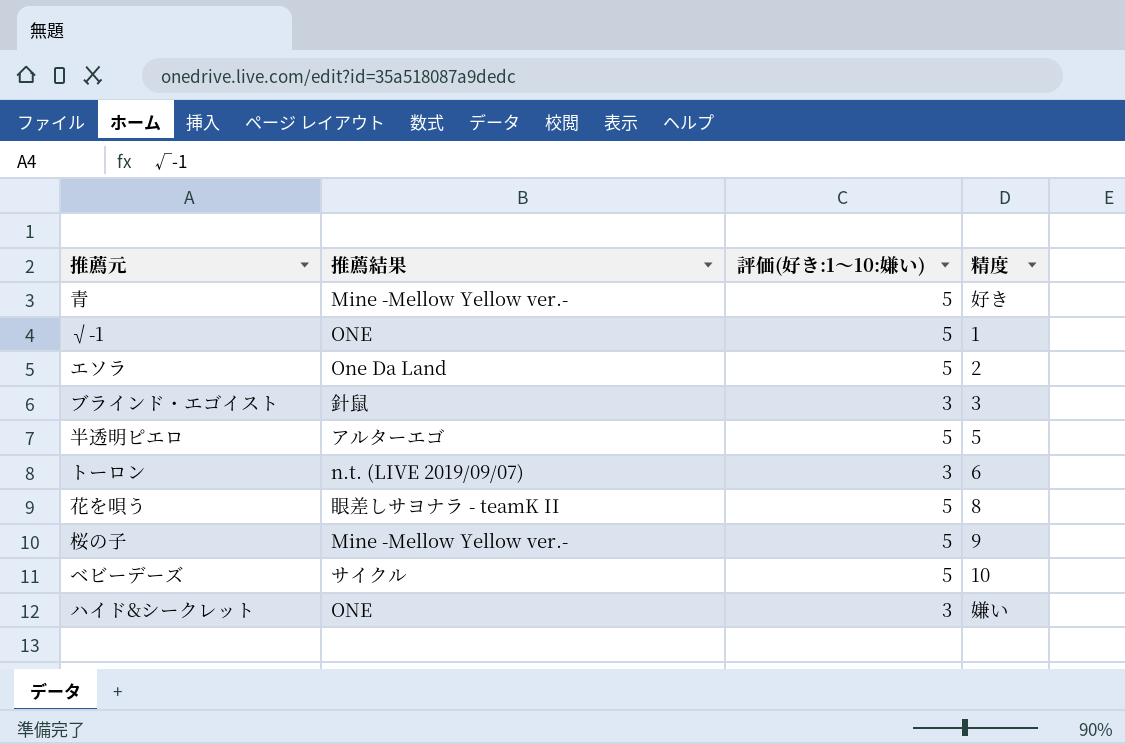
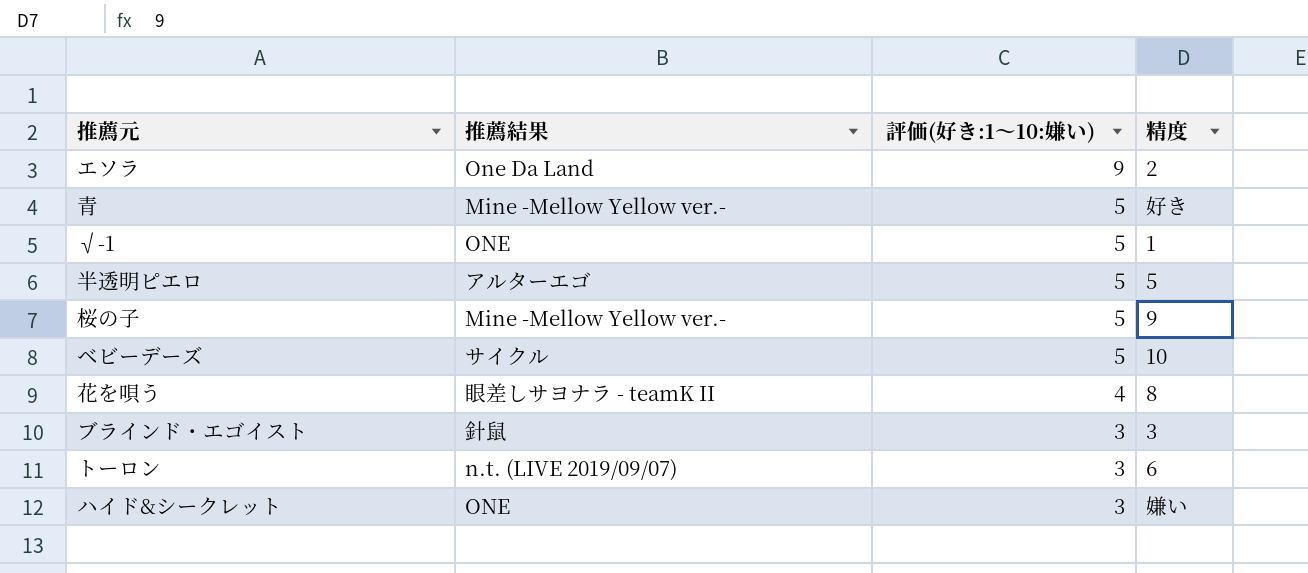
row order: none -> 評価(好き:1〜10:嫌い) descending
エソラ | 評価(好き:1〜10:嫌い): 5 -> 9
花を唄う | 評価(好き:1〜10:嫌い): 5 -> 4

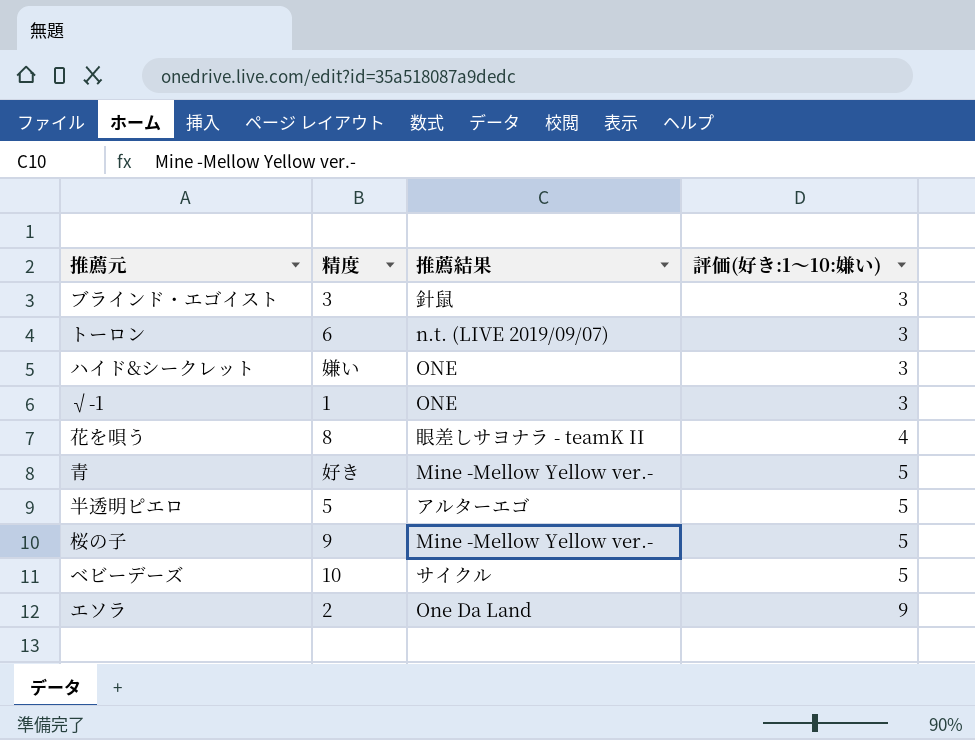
row order: 評価(好き:1〜10:嫌い) descending -> 評価(好き:1〜10:嫌い) ascending
column 精度 | position: 4 -> 2
√-1 | 評価(好き:1〜10:嫌い): 5 -> 3

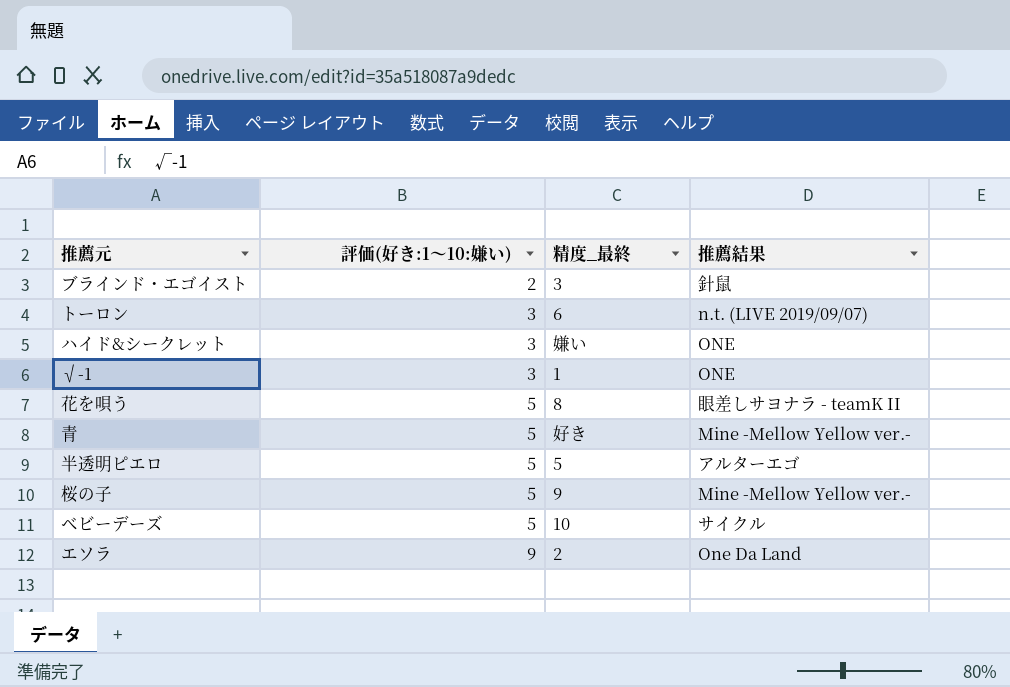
column 評価(好き:1〜10:嫌い) | position: 4 -> 2
column name: 精度 -> 精度_最終
ブラインド・エゴイスト | 評価(好き:1〜10:嫌い): 3 -> 2
花を唄う | 評価(好き:1〜10:嫌い): 4 -> 5

